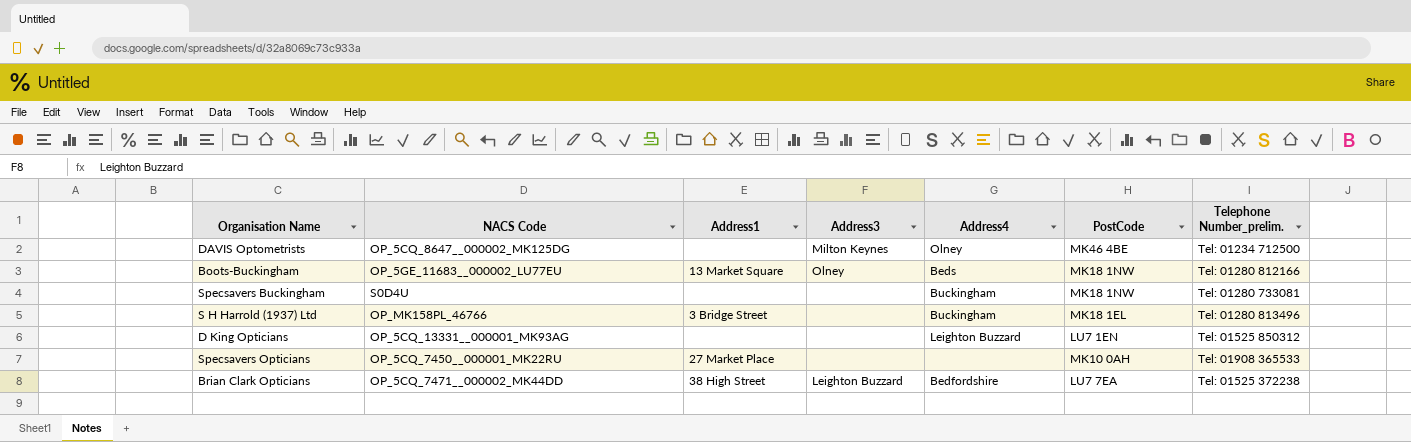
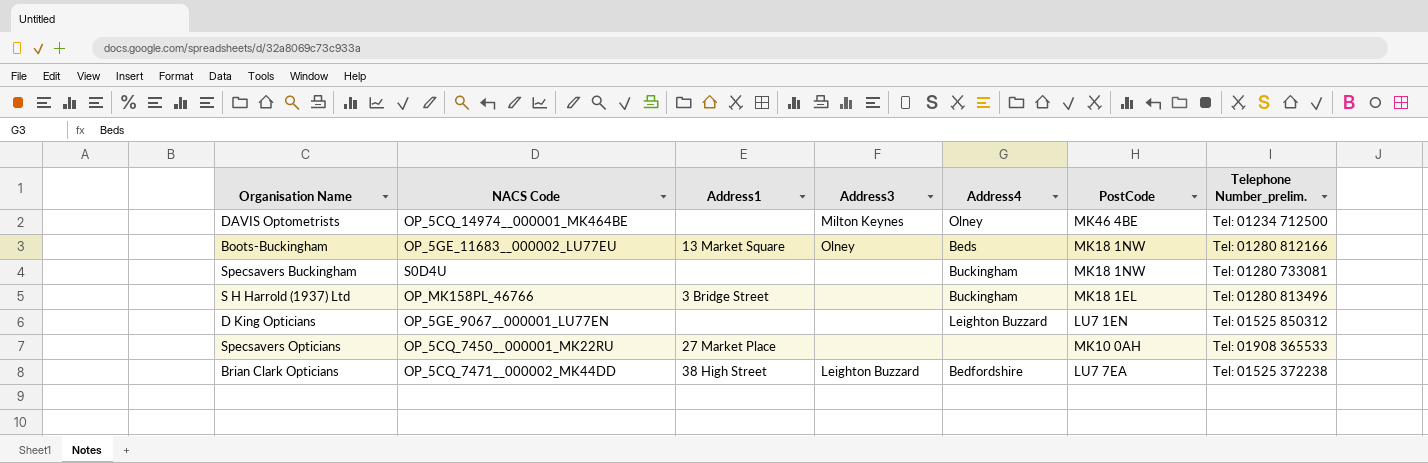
DAVIS Optometrists | NACS Code: OP_5CQ_8647__000002_MK125DG -> OP_5CQ_14974__000001_MK464BE
D King Opticians | NACS Code: OP_5CQ_13331__000001_MK93AG -> OP_5GE_9067__000001_LU77EN

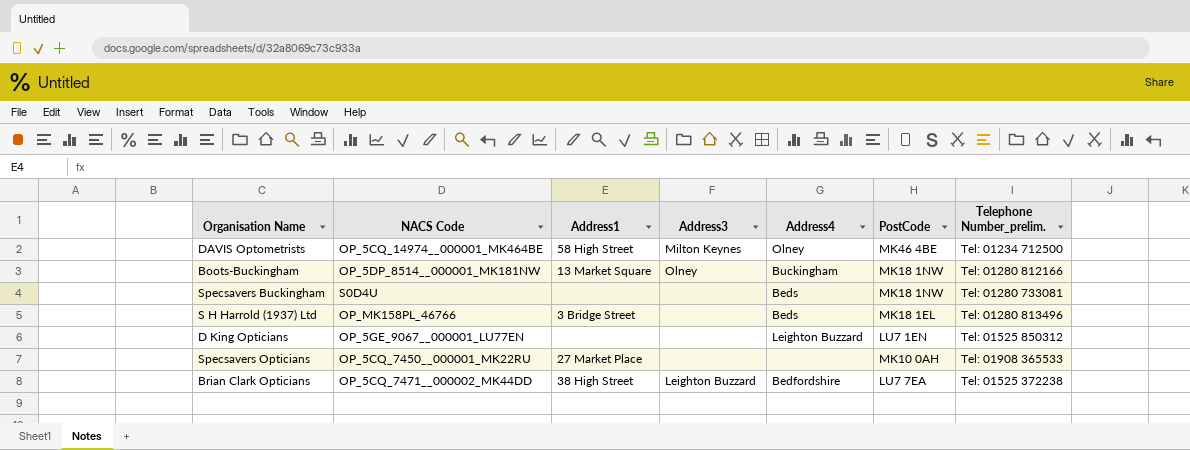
DAVIS Optometrists | Address1: none -> 58 High Street
Boots-Buckingham | NACS Code: OP_5GE_11683__000002_LU77EU -> OP_5DP_8514__000001_MK181NW
Boots-Buckingham | Address4: Beds -> Buckingham
Specsavers Buckingham | Address4: Buckingham -> Beds
S H Harrold (1937) Ltd | Address4: Buckingham -> Beds

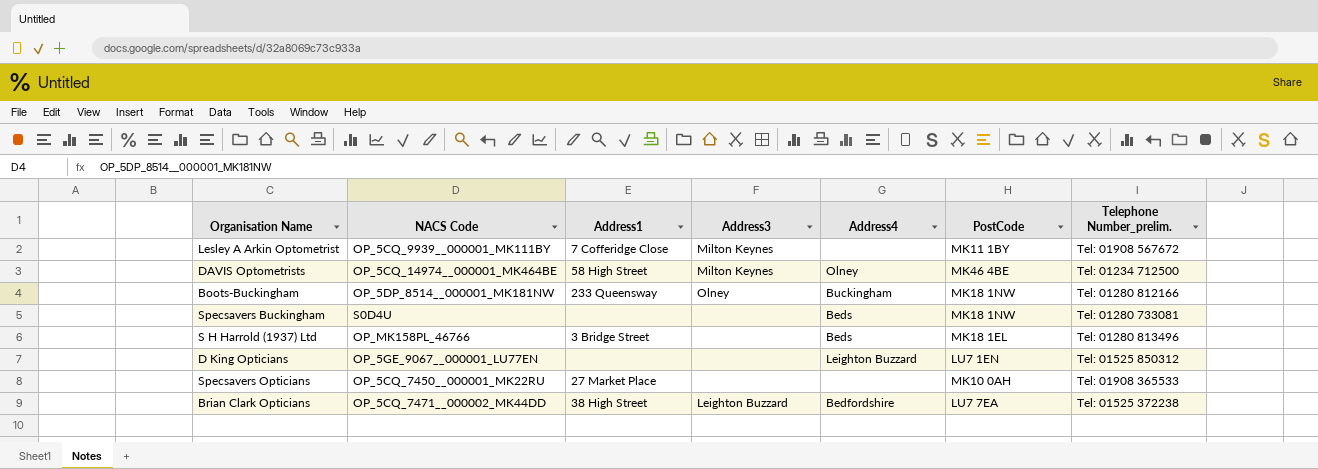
row Lesley A Arkin Optometrist: none -> OP_5CQ_9939__000001_MK111BY | 7 Cofferidge Close | Milton Keynes | none | MK11 1BY | Tel: 01908 567672
Boots-Buckingham | Address1: 13 Market Square -> 233 Queensway

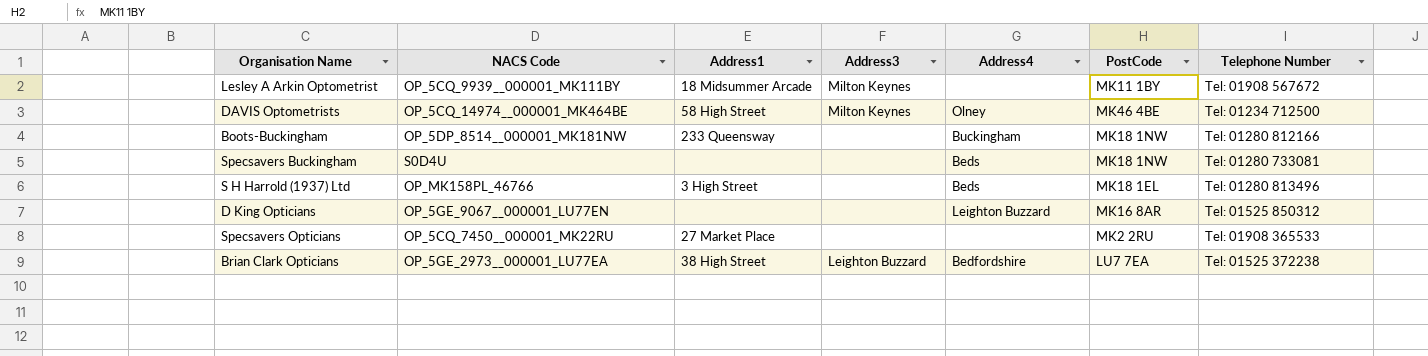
column name: Telephone Number_prelim. -> Telephone Number
Lesley A Arkin Optometrist | Address1: 7 Cofferidge Close -> 18 Midsummer Arcade
Boots-Buckingham | Address3: Olney -> none
S H Harrold (1937) Ltd | Address1: 3 Bridge Street -> 3 High Street
D King Opticians | PostCode: LU7 1EN -> MK16 8AR
Specsavers Opticians | PostCode: MK10 0AH -> MK2 2RU
Brian Clark Opticians | NACS Code: OP_5CQ_7471__000002_MK44DD -> OP_5GE_2973__000001_LU77EA

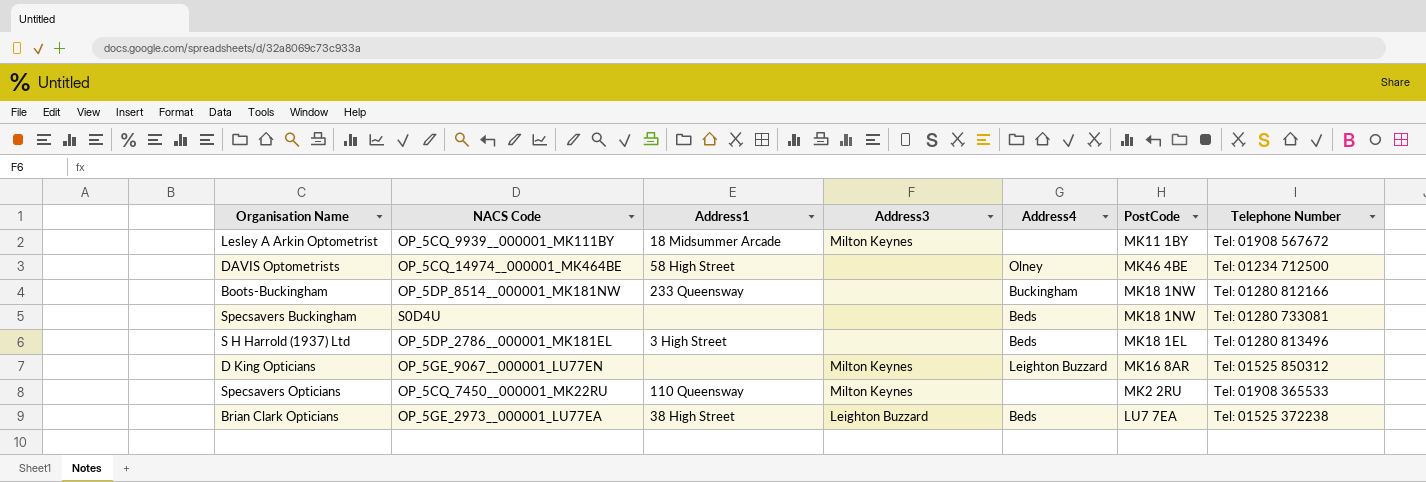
DAVIS Optometrists | Address3: Milton Keynes -> none
S H Harrold (1937) Ltd | NACS Code: OP_MK158PL_46766 -> OP_5DP_2786__000001_MK181EL
D King Opticians | Address3: none -> Milton Keynes
Specsavers Opticians | Address1: 27 Market Place -> 110 Queensway
Specsavers Opticians | Address3: none -> Milton Keynes
Brian Clark Opticians | Address4: Bedfordshire -> Beds

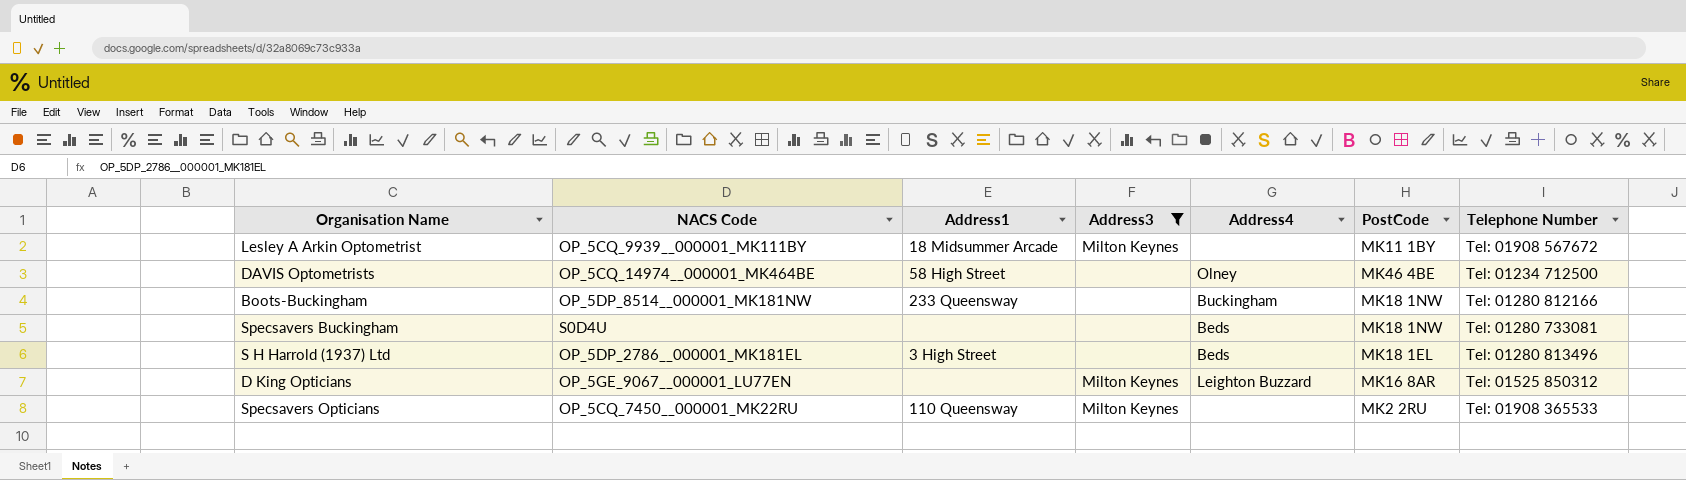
filter: none -> Address3 != Leighton Buzzard

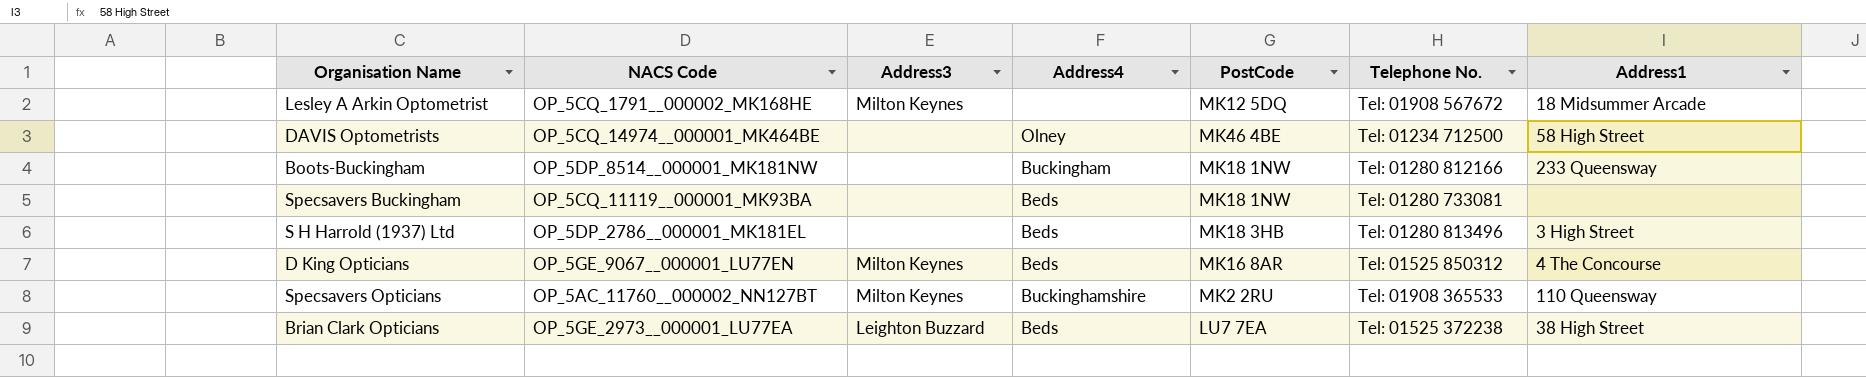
filter: Address3 != Leighton Buzzard -> none
column name: Telephone Number -> Telephone No.
column Address1 | position: 3 -> 7
Lesley A Arkin Optometrist | NACS Code: OP_5CQ_9939__000001_MK111BY -> OP_5CQ_1791__000002_MK168HE
Lesley A Arkin Optometrist | PostCode: MK11 1BY -> MK12 5DQ
Specsavers Buckingham | NACS Code: S0D4U -> OP_5CQ_11119__000001_MK93BA
S H Harrold (1937) Ltd | PostCode: MK18 1EL -> MK18 3HB
D King Opticians | Address4: Leighton Buzzard -> Beds
D King Opticians | Address1: none -> 4 The Concourse
Specsavers Opticians | NACS Code: OP_5CQ_7450__000001_MK22RU -> OP_5AC_11760__000002_NN127BT
Specsavers Opticians | Address4: none -> Buckinghamshire

